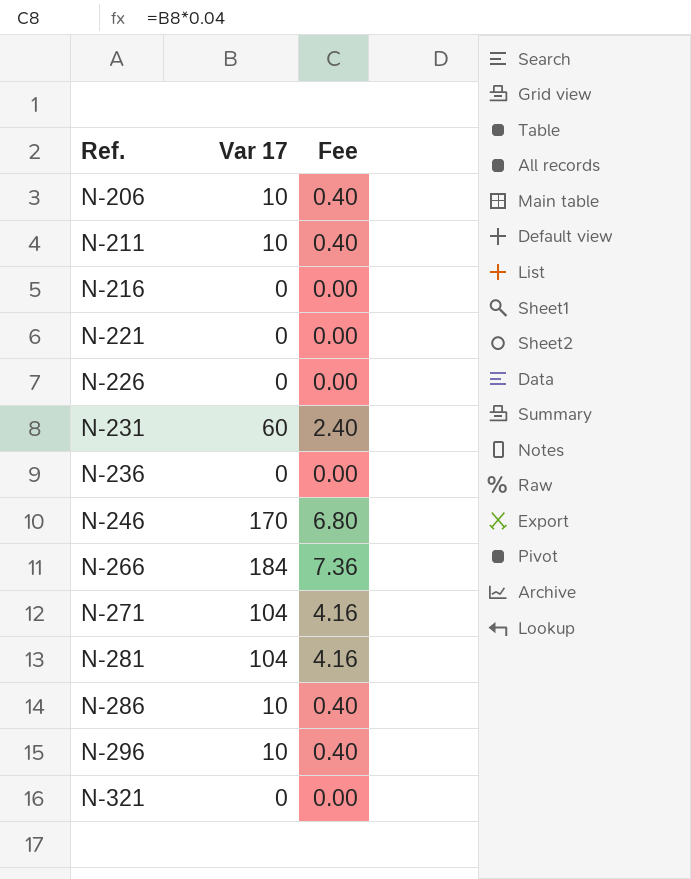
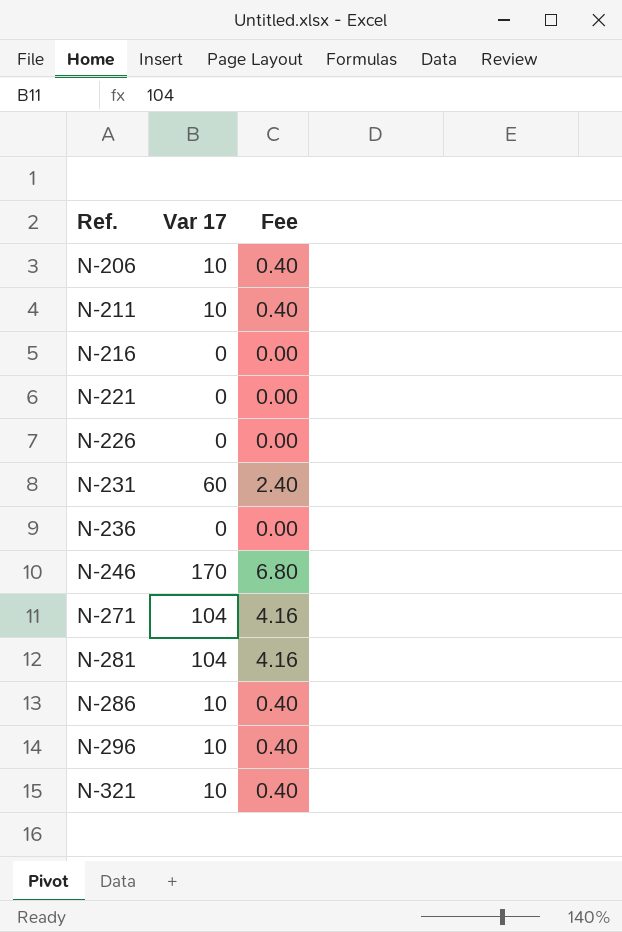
row N-266: 184 | 7.36 -> none
N-321 | Var 17: 0 -> 10
N-321 | Fee: 0.00 -> 0.40

